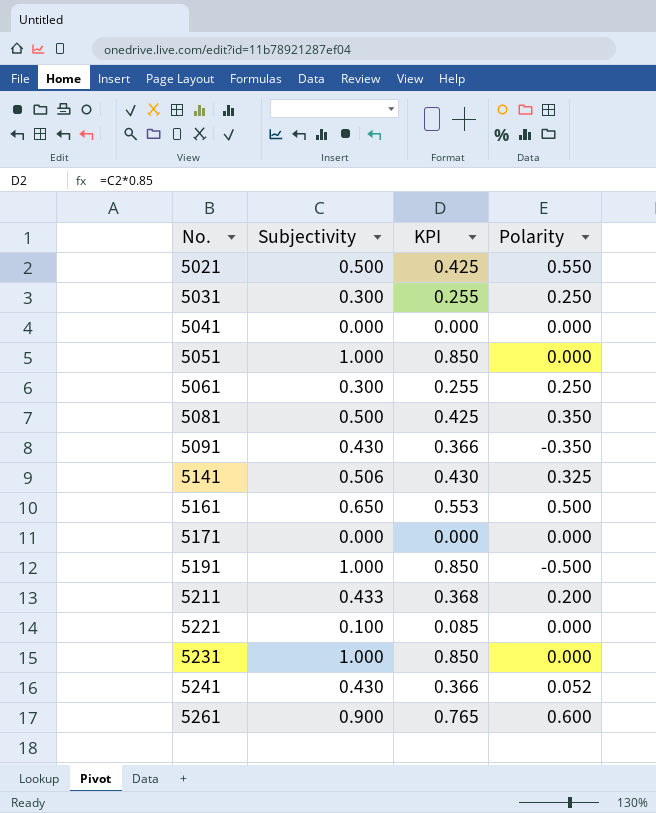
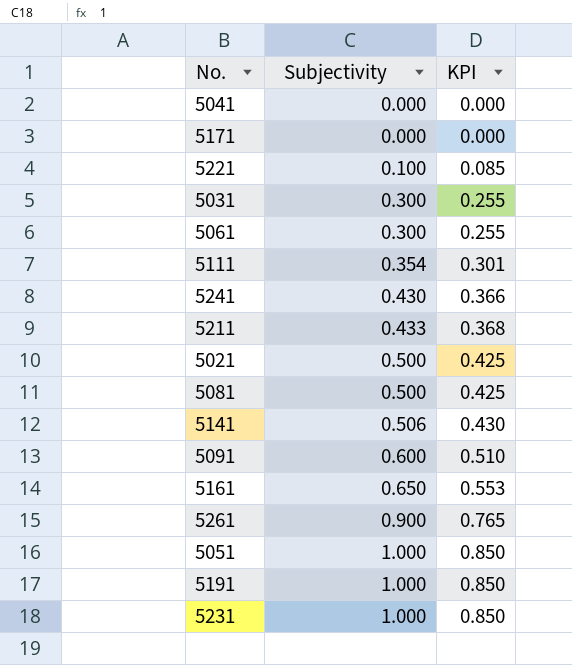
row order: No. ascending -> Subjectivity ascending
column Polarity | position: 4 -> none
row 5111: none -> 0.354 | 0.301
5091 | Subjectivity: 0.430 -> 0.600
5091 | KPI: 0.366 -> 0.510

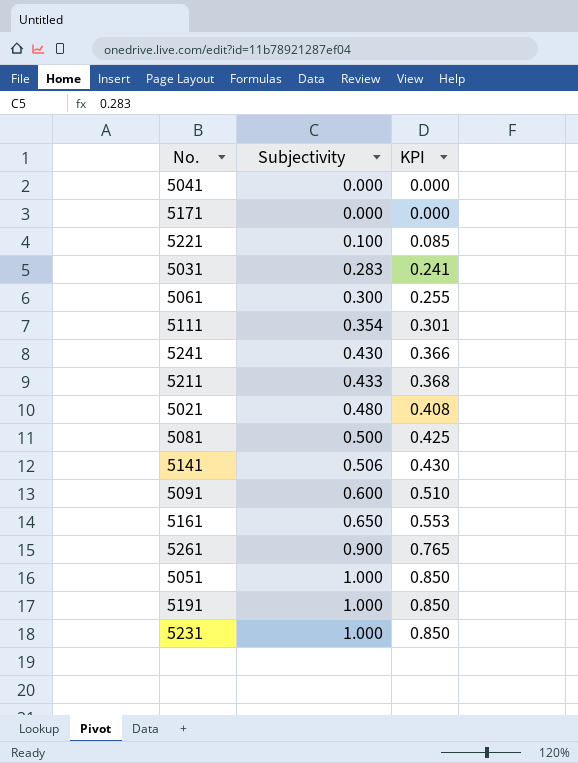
5031 | Subjectivity: 0.300 -> 0.283
5031 | KPI: 0.255 -> 0.241
5021 | Subjectivity: 0.500 -> 0.480
5021 | KPI: 0.425 -> 0.408

